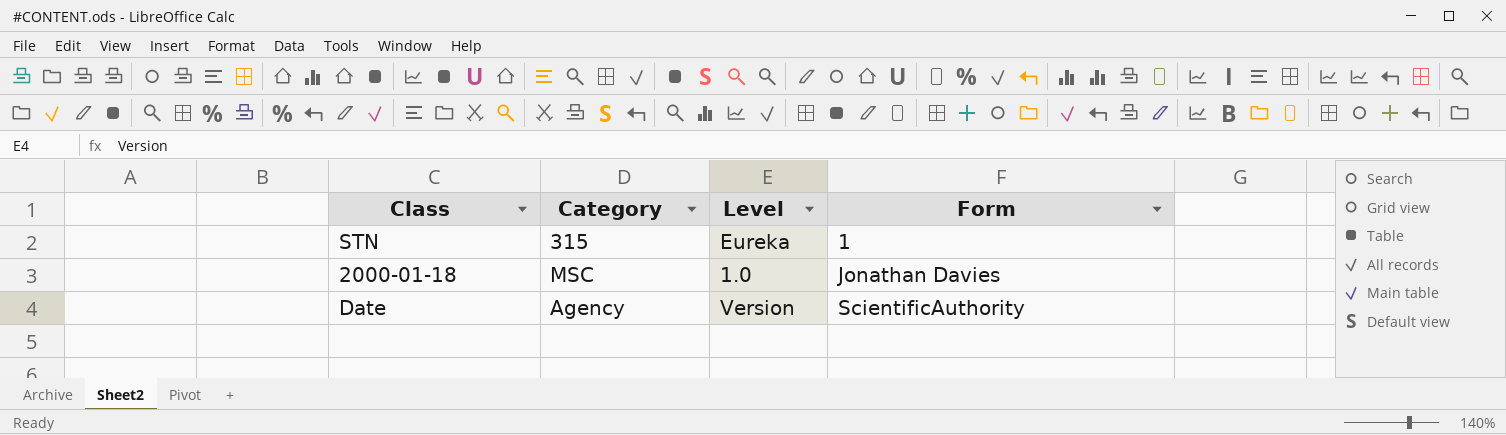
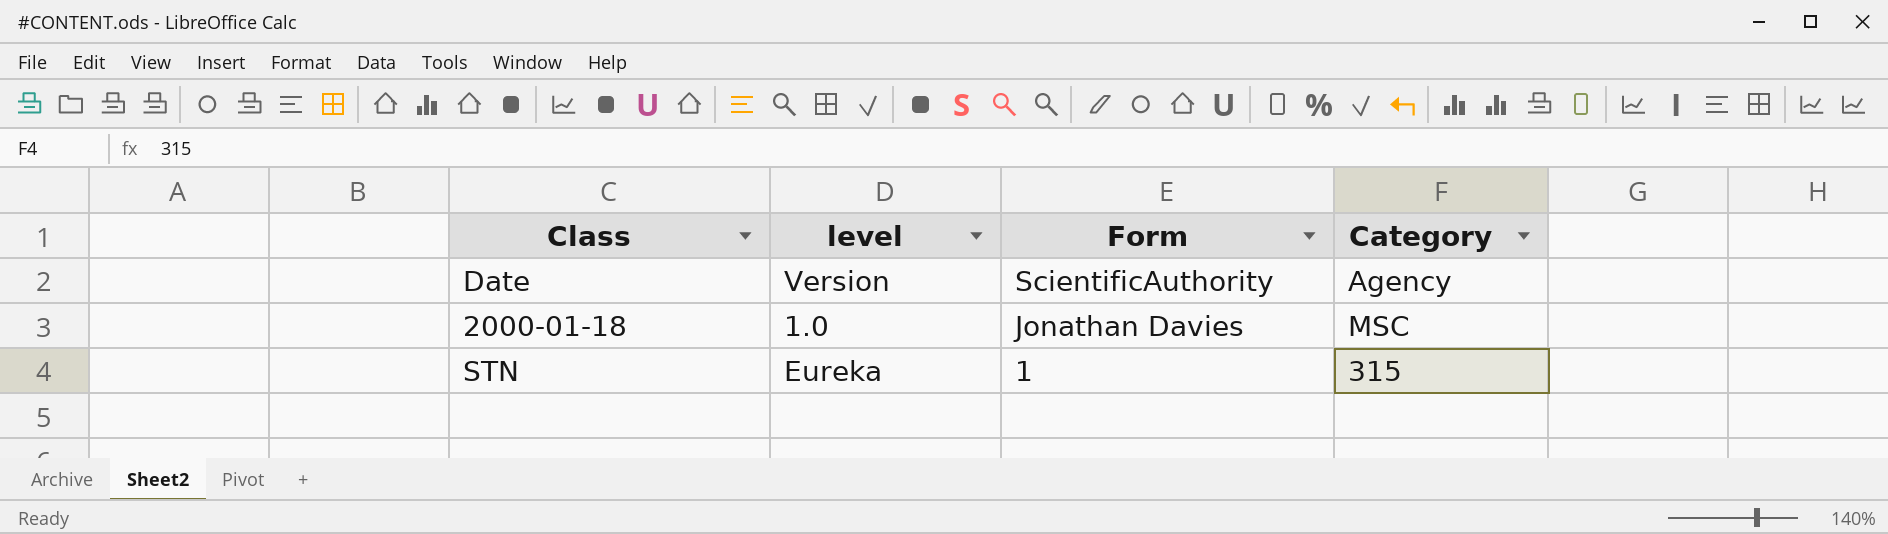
row order: Form ascending -> Form descending
column name: Level -> level
column Category | position: 2 -> 4

